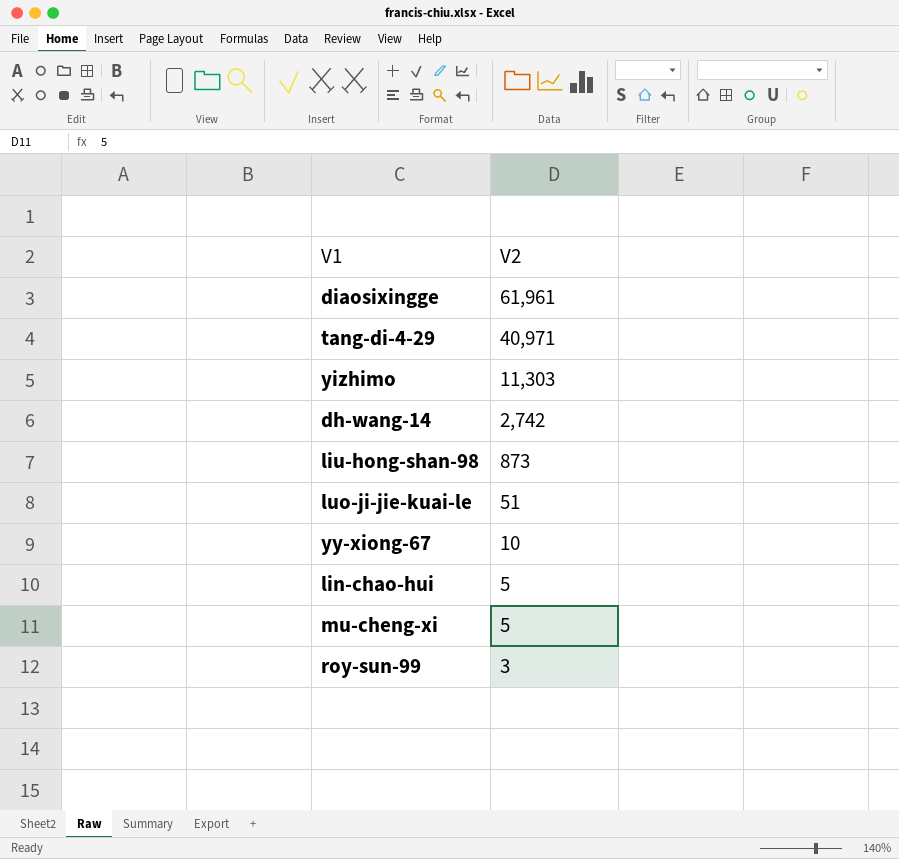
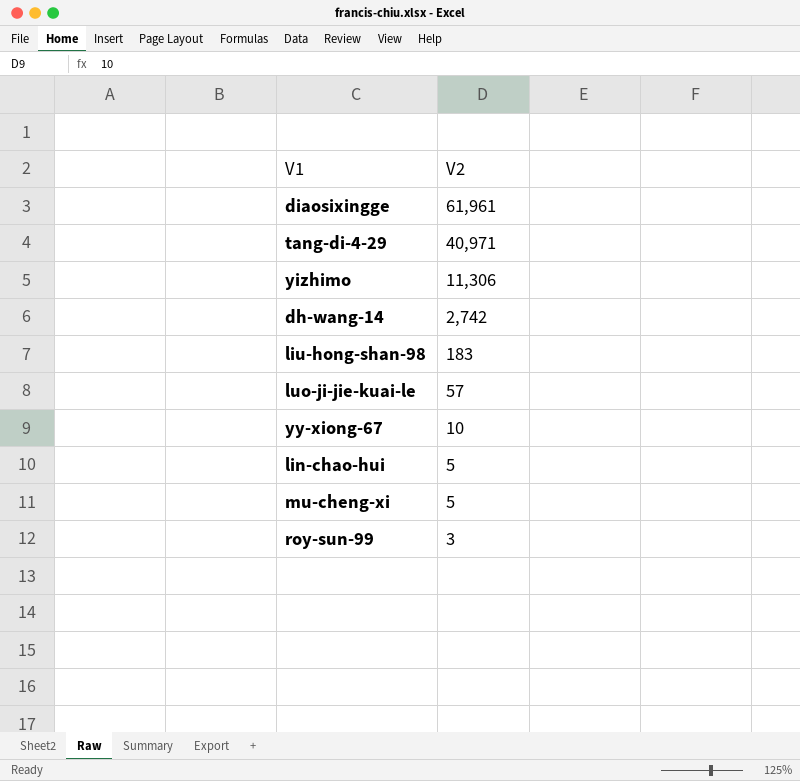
yizhimo | V2: 11,303 -> 11,306
liu-hong-shan-98 | V2: 873 -> 183
luo-ji-jie-kuai-le | V2: 51 -> 57

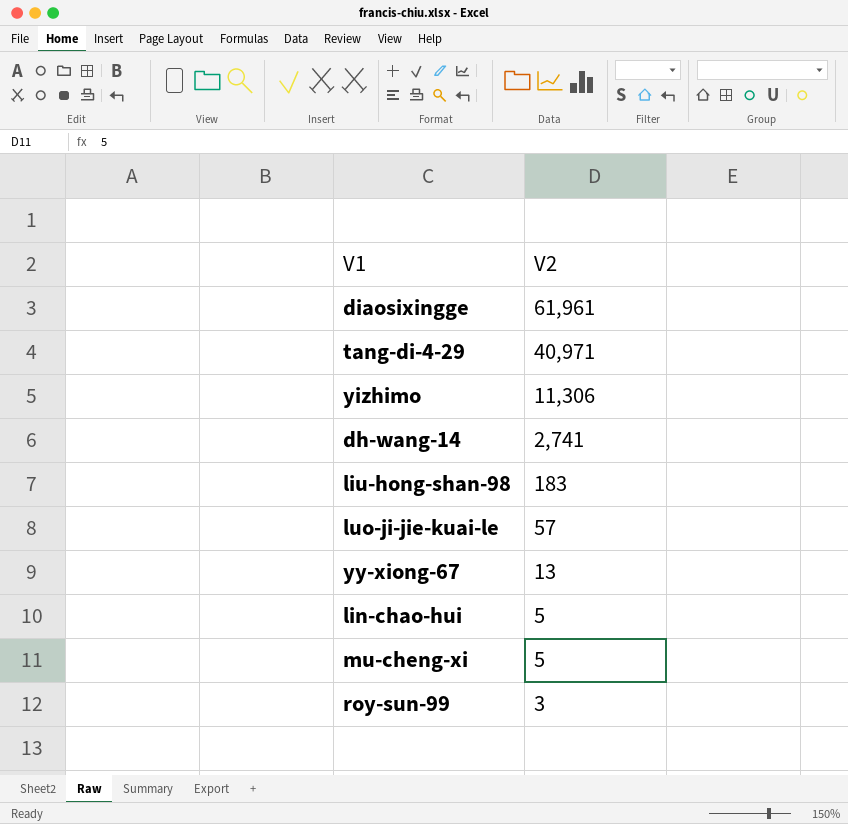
dh-wang-14 | V2: 2,742 -> 2,741
yy-xiong-67 | V2: 10 -> 13

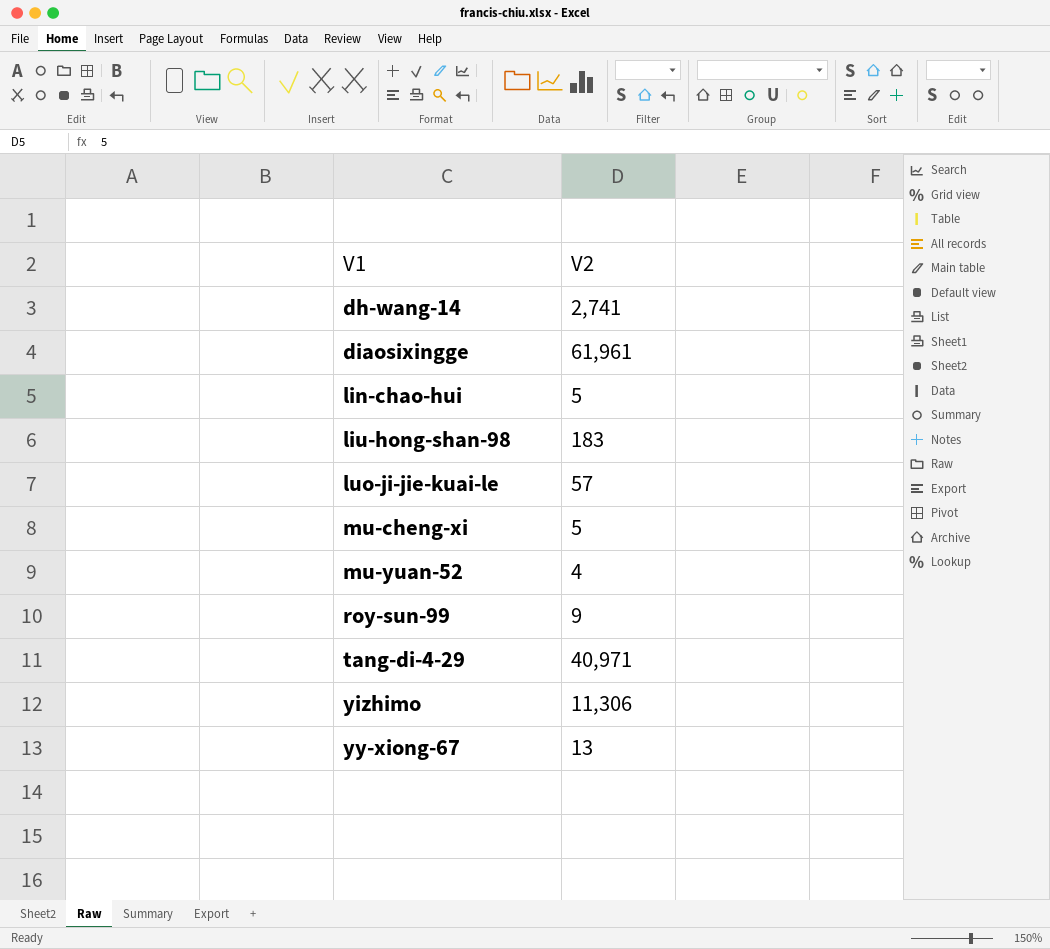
row order: V2 descending -> V1 ascending
row mu-yuan-52: none -> 4
roy-sun-99 | V2: 3 -> 9

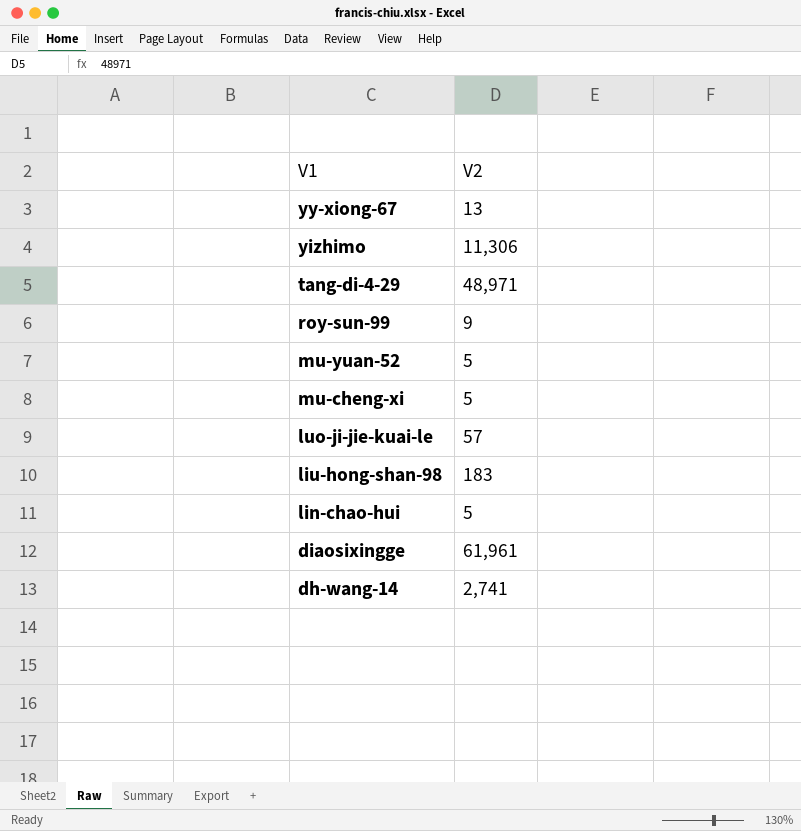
row order: V1 ascending -> V1 descending
tang-di-4-29 | V2: 40,971 -> 48,971
mu-yuan-52 | V2: 4 -> 5

